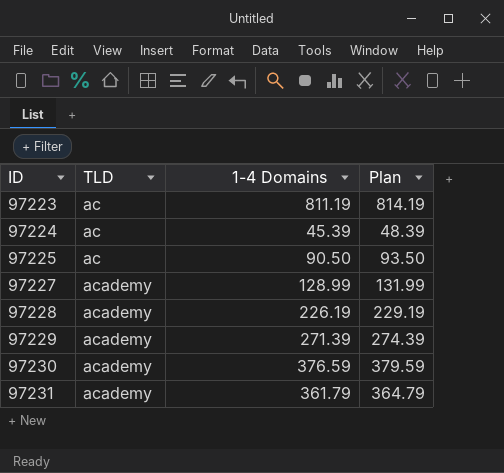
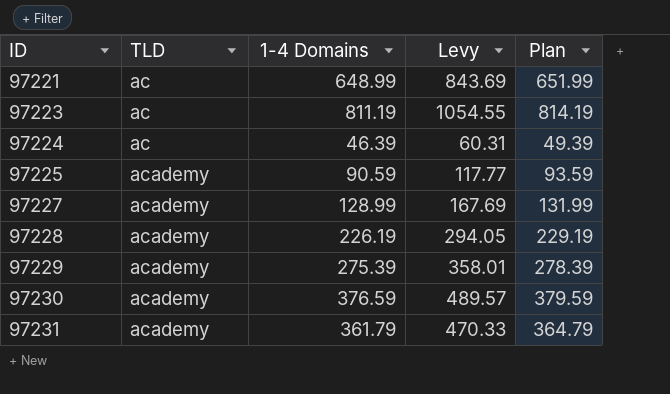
column Levy | formula: none -> [1-4 Domains] * 1.3
row 97221: none -> ac | 648.99 | 843.69 | 651.99
97224 | 1-4 Domains: 45.39 -> 46.39
97224 | Plan: 48.39 -> 49.39
97225 | TLD: ac -> academy
97225 | 1-4 Domains: 90.50 -> 90.59
97225 | Plan: 93.50 -> 93.59
97229 | 1-4 Domains: 271.39 -> 275.39
97229 | Plan: 274.39 -> 278.39

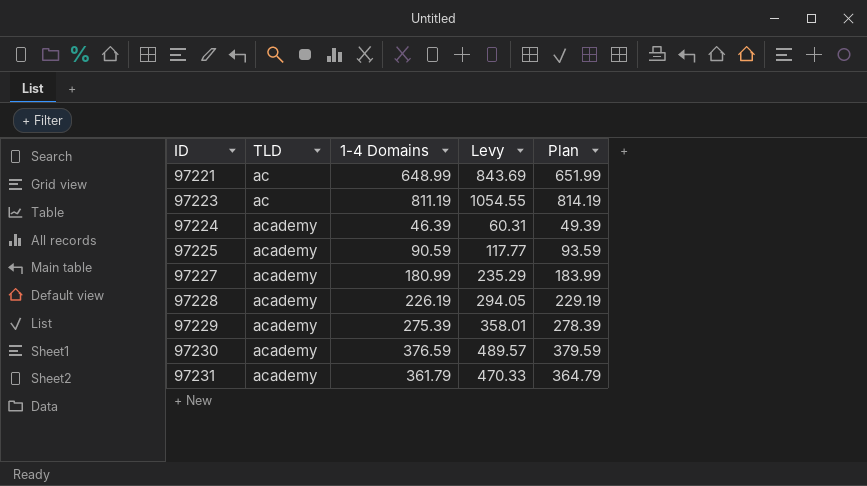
97224 | TLD: ac -> academy
97227 | 1-4 Domains: 128.99 -> 180.99
97227 | Levy: 167.69 -> 235.29
97227 | Plan: 131.99 -> 183.99

